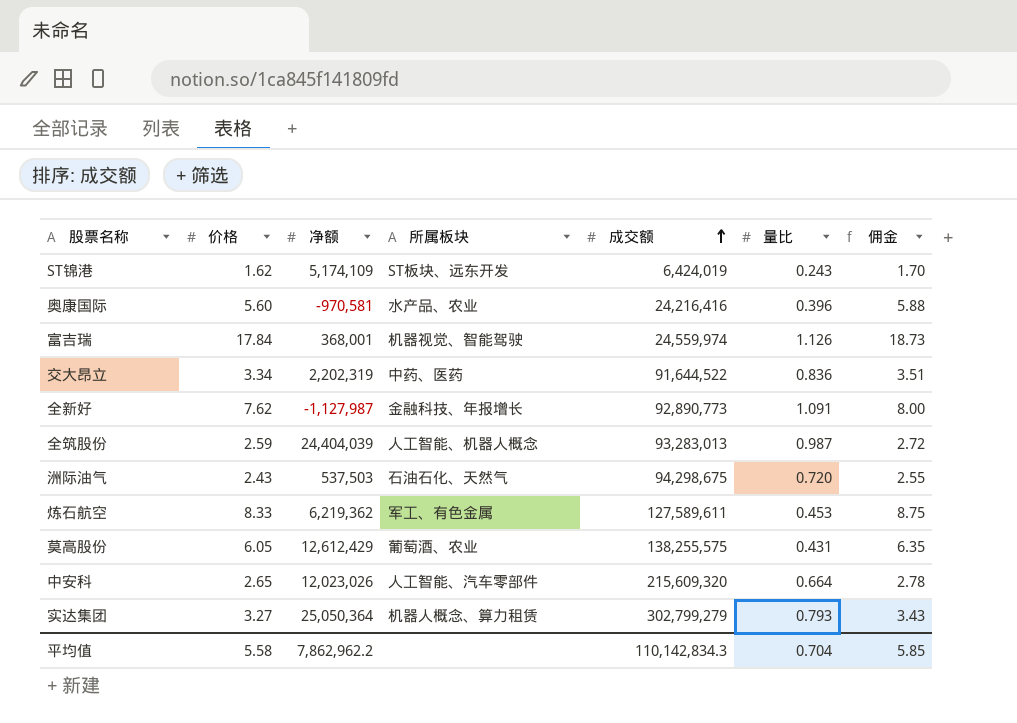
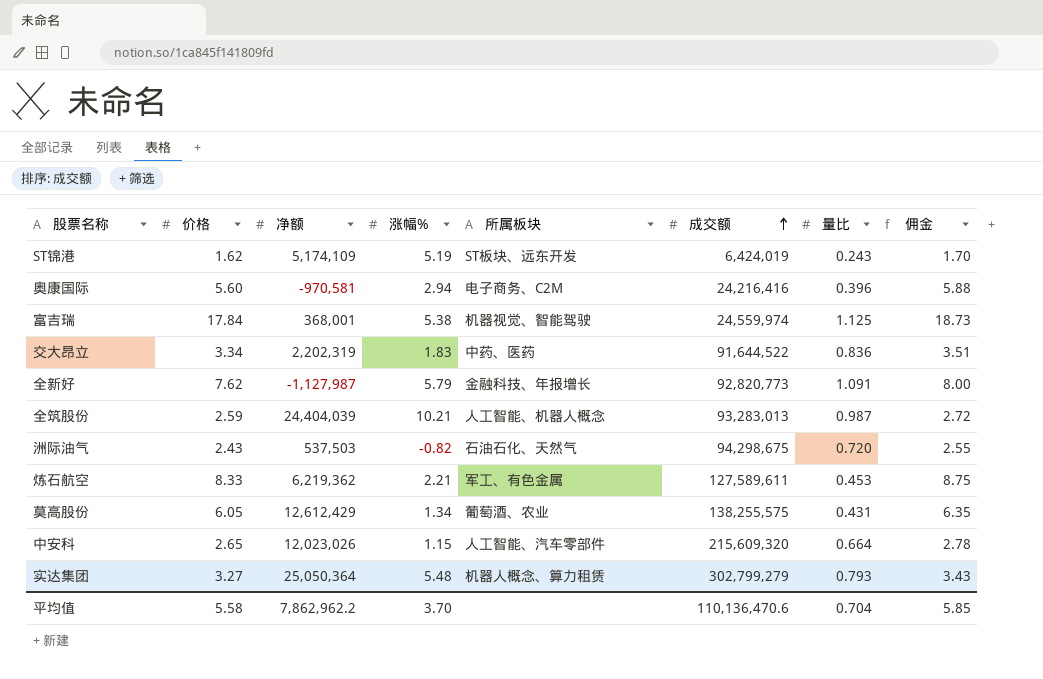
column 涨幅% | position: none -> 4
奥康国际 | 所属板块: 水产品、农业 -> 电子商务、C2M
富吉瑞 | 量比: 1.126 -> 1.125
全新好 | 成交额: 92,890,773 -> 92,820,773
平均值 | 成交额: 110,142,834.3 -> 110,136,470.6

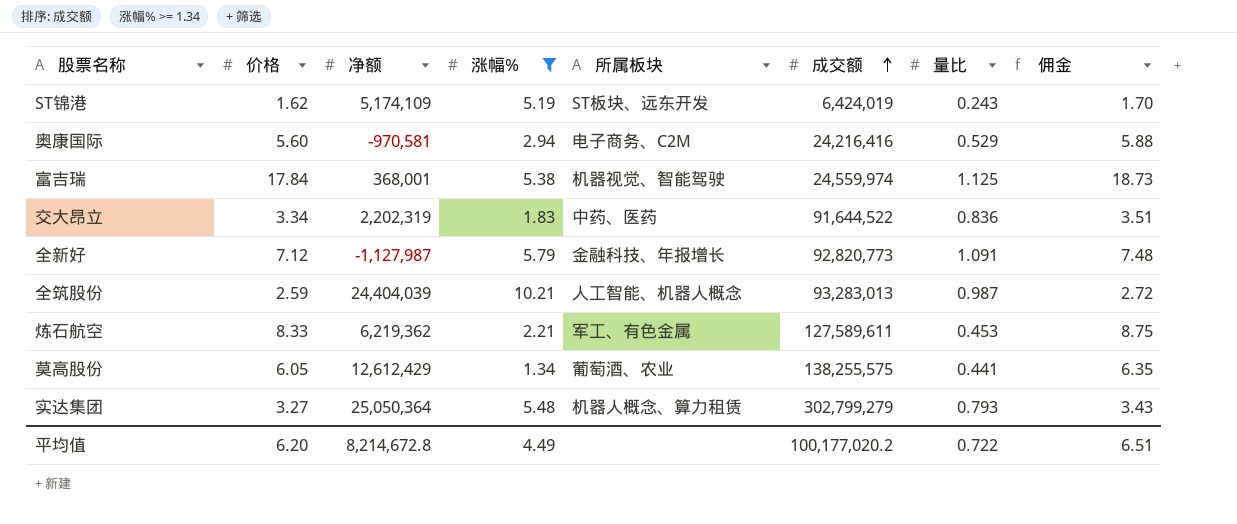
filter: none -> 涨幅% >= 1.34
奥康国际 | 量比: 0.396 -> 0.529
全新好 | 价格: 7.62 -> 7.12
全新好 | 佣金: 8.00 -> 7.48
莫高股份 | 量比: 0.431 -> 0.441
平均值 | 价格: 5.58 -> 6.20
平均值 | 净额: 7,862,962.2 -> 8,214,672.8
平均值 | 涨幅%: 3.70 -> 4.49
平均值 | 成交额: 110,136,470.6 -> 100,177,020.2
平均值 | 量比: 0.704 -> 0.722
平均值 | 佣金: 5.85 -> 6.51

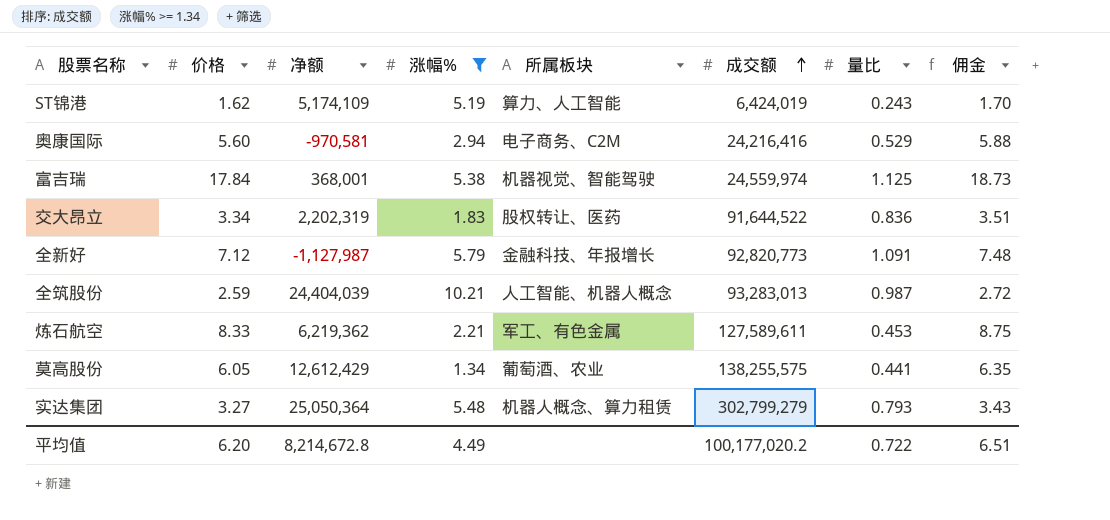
ST锦港 | 所属板块: ST板块、远东开发 -> 算力、人工智能
交大昂立 | 所属板块: 中药、医药 -> 股权转让、医药

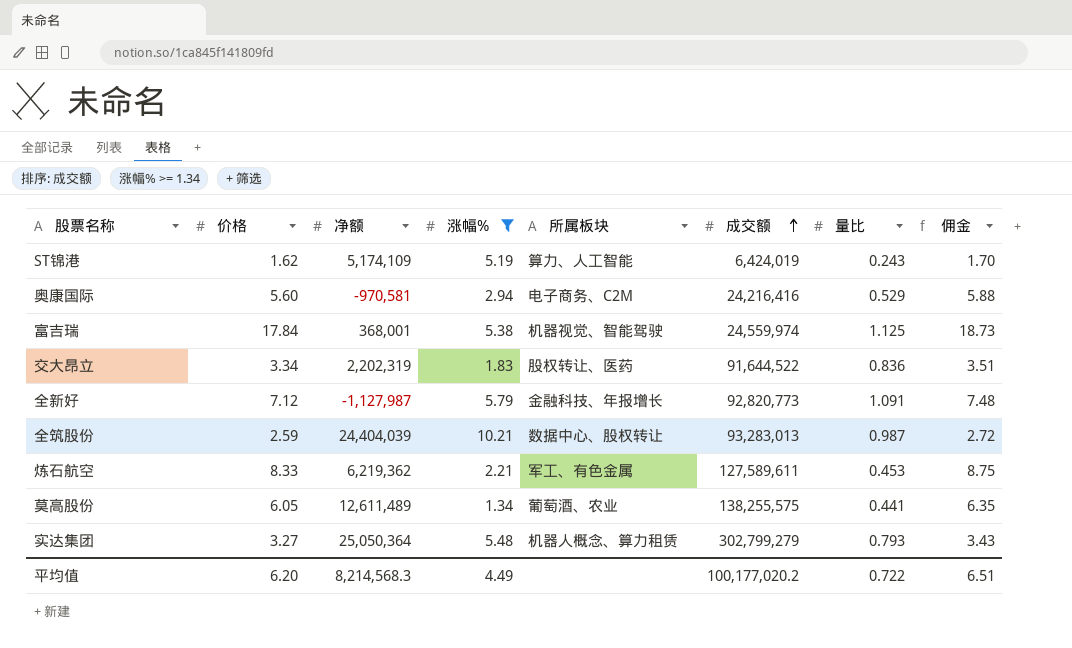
全筑股份 | 所属板块: 人工智能、机器人概念 -> 数据中心、股权转让
莫高股份 | 净额: 12,612,429 -> 12,611,489
平均值 | 净额: 8,214,672.8 -> 8,214,568.3

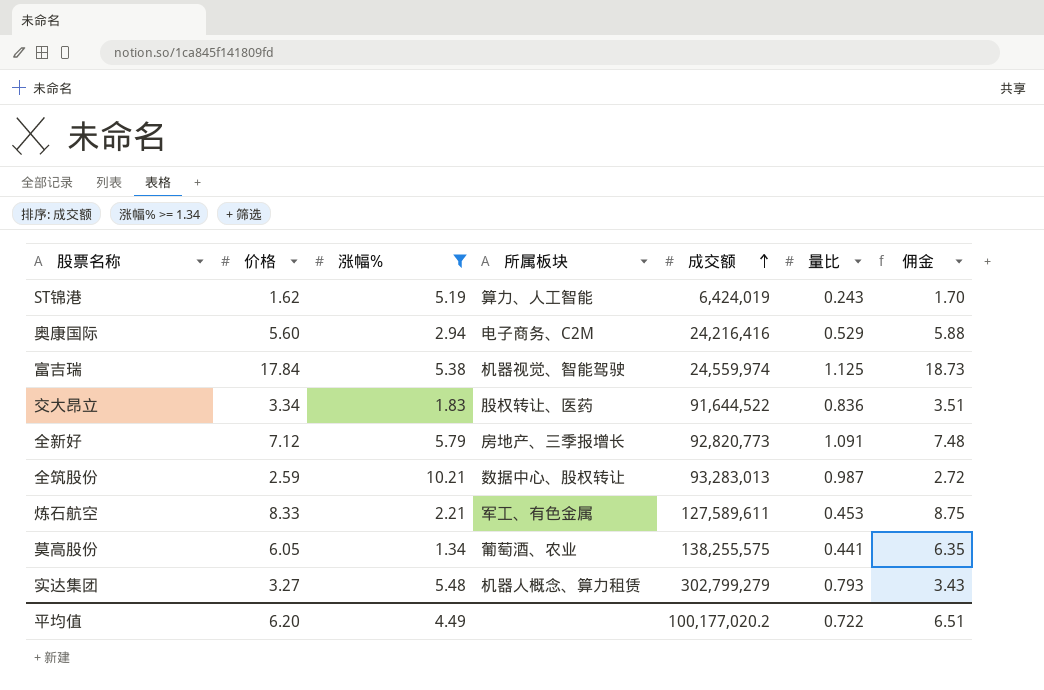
column 净额 | position: 3 -> none
全新好 | 所属板块: 金融科技、年报增长 -> 房地产、三季报增长

